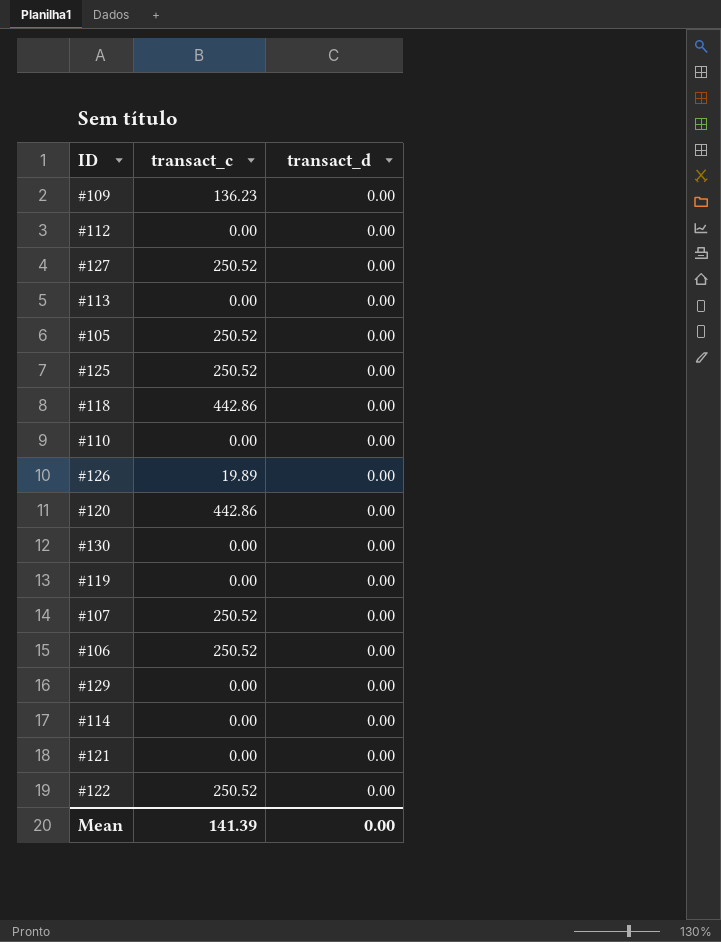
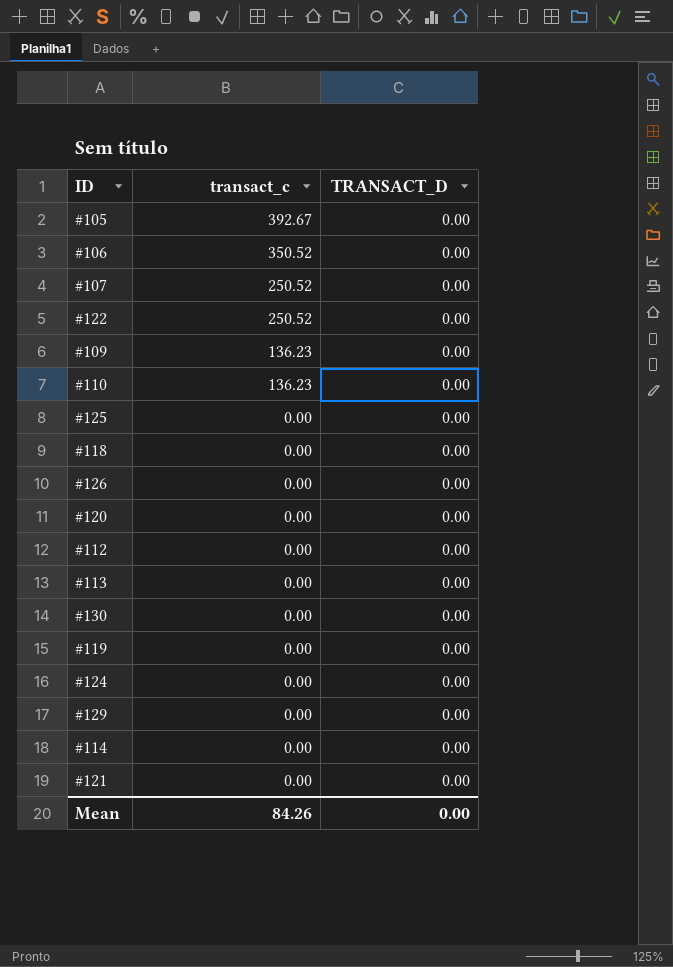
row order: none -> transact_c descending
column name: transact_d -> TRANSACT_D
row #127: 250.52 | 0.00 -> none
#105 | transact_c: 250.52 -> 392.67
#106 | transact_c: 250.52 -> 350.52
#110 | transact_c: 0.00 -> 136.23
#125 | transact_c: 250.52 -> 0.00
#118 | transact_c: 442.86 -> 0.00
#126 | transact_c: 19.89 -> 0.00
#120 | transact_c: 442.86 -> 0.00
row #124: none -> 0.00 | 0.00
Mean | transact_c: 141.39 -> 84.26

